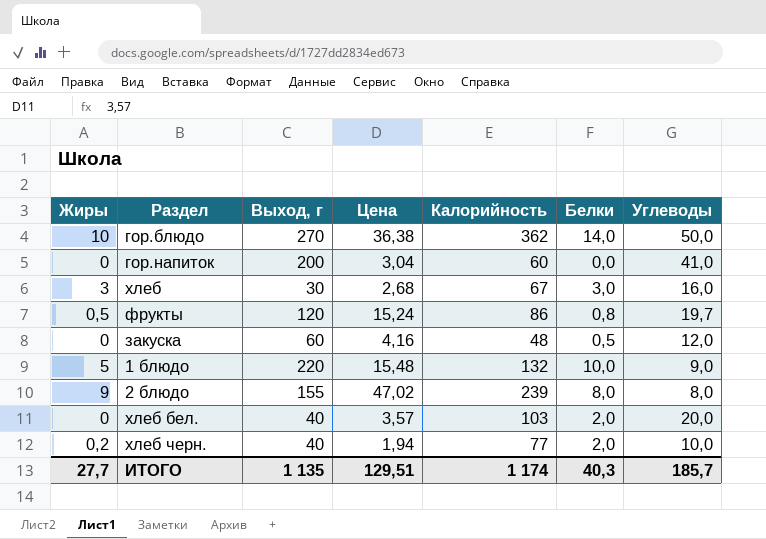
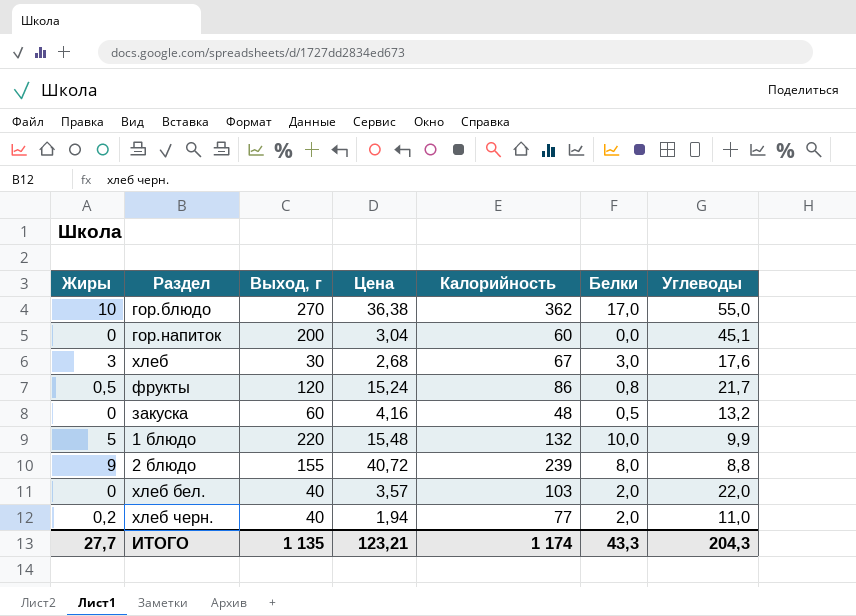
гор.блюдо | Белки: 14,0 -> 17,0
гор.блюдо | Углеводы: 50,0 -> 55,0
гор.напиток | Углеводы: 41,0 -> 45,1
хлеб | Углеводы: 16,0 -> 17,6
фрукты | Углеводы: 19,7 -> 21,7
закуска | Углеводы: 12,0 -> 13,2
1 блюдо | Углеводы: 9,0 -> 9,9
2 блюдо | Цена: 47,02 -> 40,72
2 блюдо | Углеводы: 8,0 -> 8,8
хлеб бел. | Углеводы: 20,0 -> 22,0
хлеб черн. | Углеводы: 10,0 -> 11,0
ИТОГО | Цена: 129,51 -> 123,21
ИТОГО | Белки: 40,3 -> 43,3
ИТОГО | Углеводы: 185,7 -> 204,3

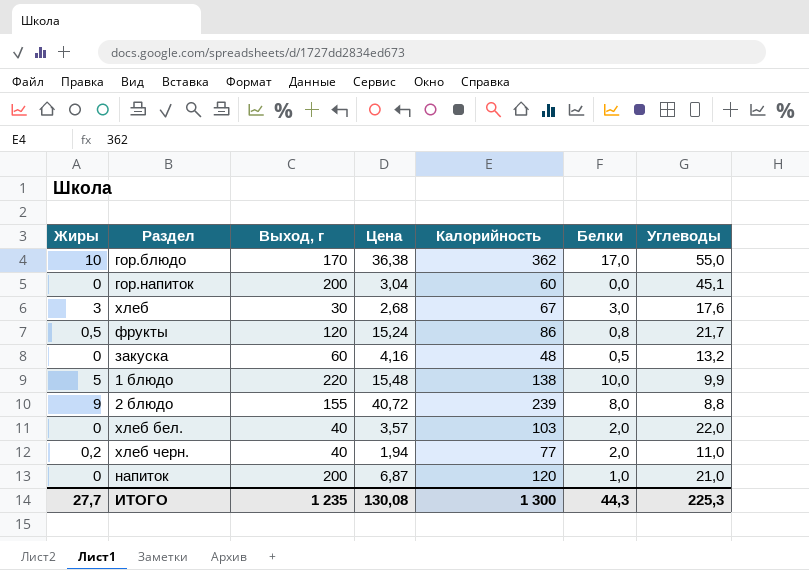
гор.блюдо | Выход, г: 270 -> 170
1 блюдо | Калорийность: 132 -> 138
row напиток: none -> 0 | 200 | 6,87 | 120 | 1,0 | 21,0
ИТОГО | Выход, г: 1 135 -> 1 235
ИТОГО | Цена: 123,21 -> 130,08
ИТОГО | Калорийность: 1 174 -> 1 300
ИТОГО | Белки: 43,3 -> 44,3
ИТОГО | Углеводы: 204,3 -> 225,3

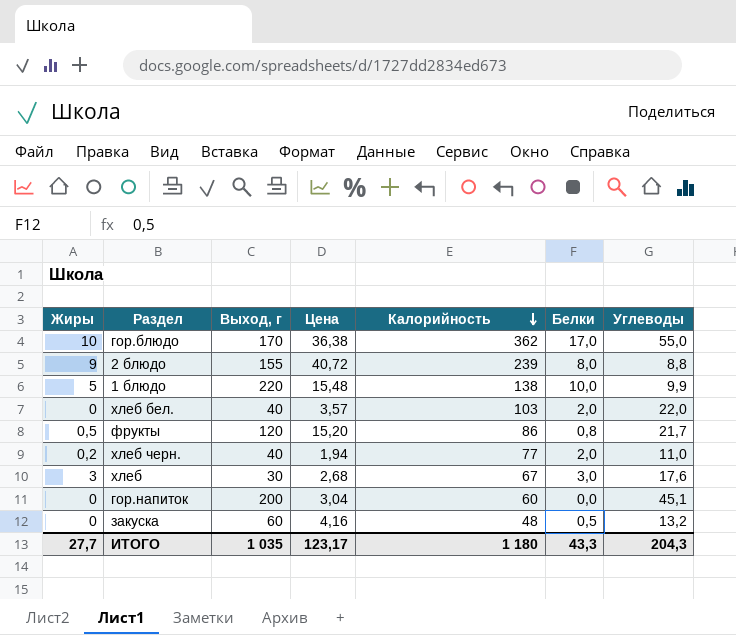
row order: none -> Калорийность descending
row напиток: 0 | 200 | 6,87 | 120 | 1,0 | 21,0 -> none
фрукты | Цена: 15,24 -> 15,20
ИТОГО | Выход, г: 1 235 -> 1 035
ИТОГО | Цена: 130,08 -> 123,17
ИТОГО | Калорийность: 1 300 -> 1 180
ИТОГО | Белки: 44,3 -> 43,3
ИТОГО | Углеводы: 225,3 -> 204,3

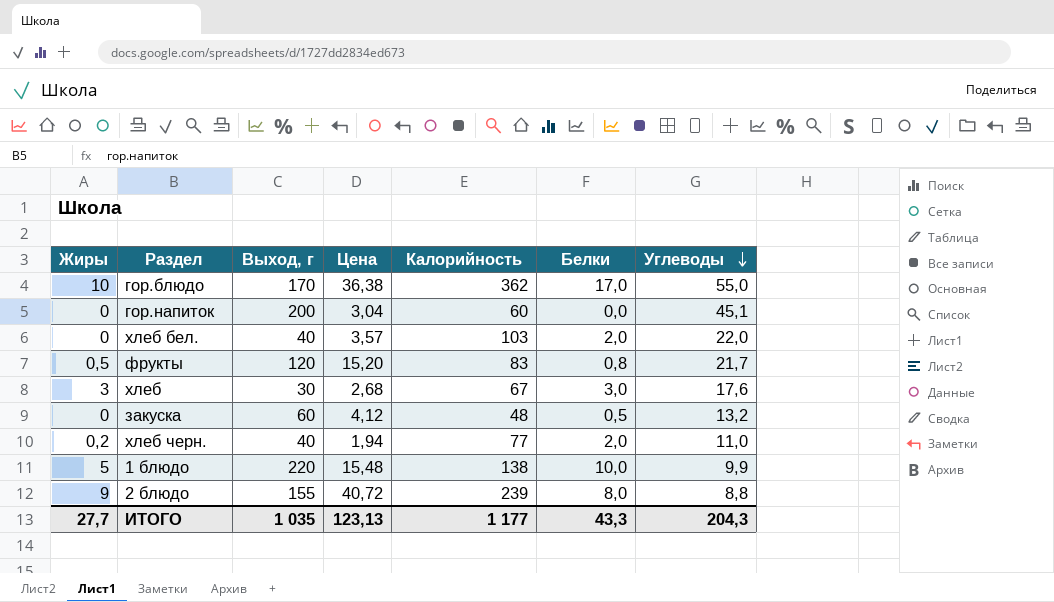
row order: Калорийность descending -> Углеводы descending
фрукты | Калорийность: 86 -> 83
закуска | Цена: 4,16 -> 4,12
ИТОГО | Цена: 123,17 -> 123,13
ИТОГО | Калорийность: 1 180 -> 1 177

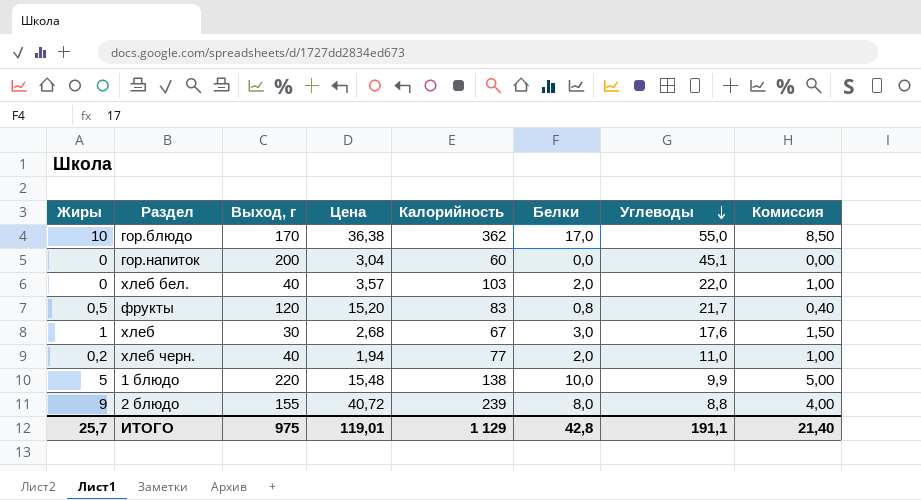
column Комиссия | formula: none -> [Белки] * 0,5
row закуска: 0 | 60 | 4,12 | 48 | 0,5 | 13,2 -> none
хлеб | Жиры: 3 -> 1
ИТОГО | Жиры: 27,7 -> 25,7
ИТОГО | Выход, г: 1 035 -> 975
ИТОГО | Цена: 123,13 -> 119,01
ИТОГО | Калорийность: 1 177 -> 1 129
ИТОГО | Белки: 43,3 -> 42,8
ИТОГО | Углеводы: 204,3 -> 191,1

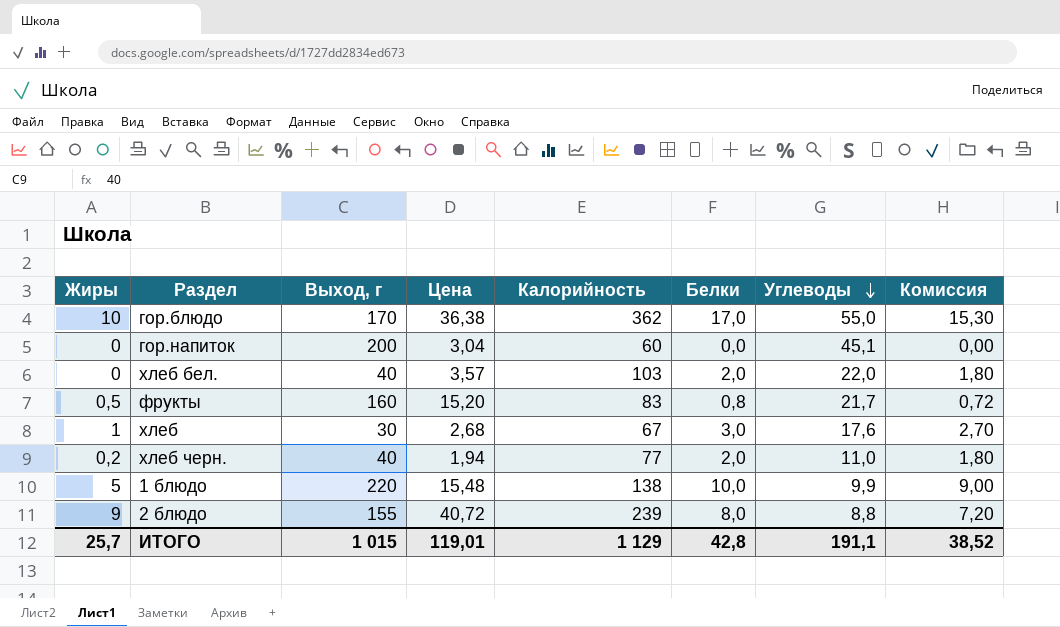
column Комиссия | formula: [Белки] * 0,5 -> [Белки] * 0,9
фрукты | Выход, г: 120 -> 160
ИТОГО | Выход, г: 975 -> 1 015
ИТОГО | Комиссия: 21,40 -> 38,52

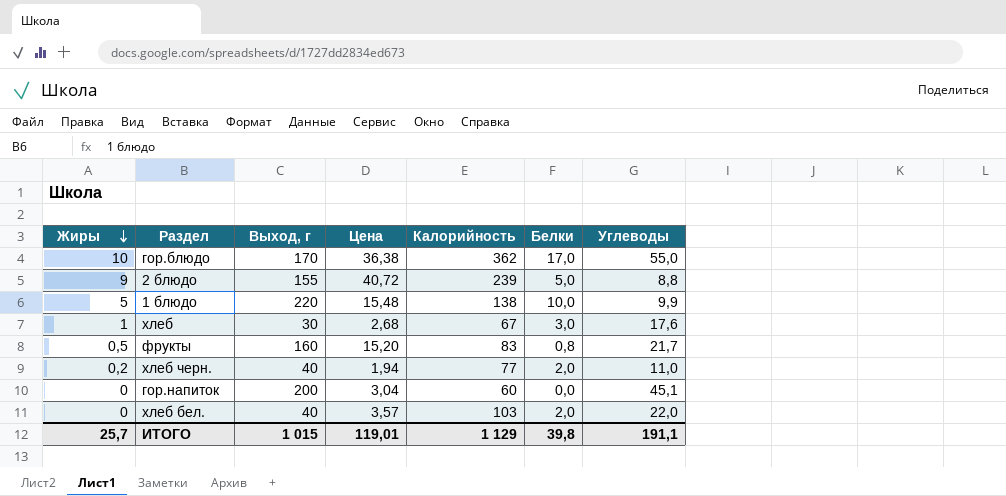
row order: Углеводы descending -> Жиры descending
column Комиссия | formula: [Белки] * 0,9 -> none
2 блюдо | Белки: 8,0 -> 5,0
ИТОГО | Белки: 42,8 -> 39,8

